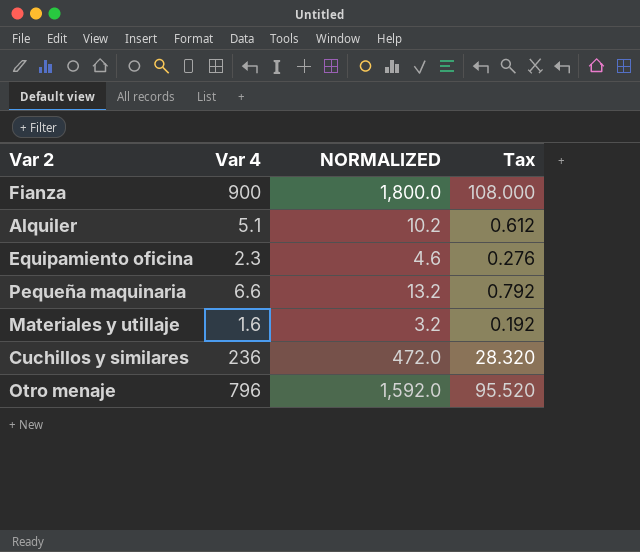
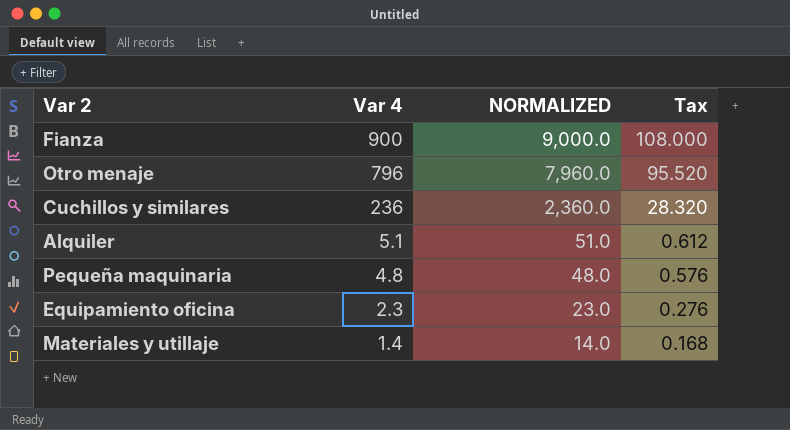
row order: none -> Var 4 descending
column NORMALIZED | formula: [Var 4] * 2 -> [Var 4] * 10
Pequeña maquinaria | Var 4: 6.6 -> 4.8
Pequeña maquinaria | Tax: 0.792 -> 0.576
Materiales y utillaje | Var 4: 1.6 -> 1.4
Materiales y utillaje | Tax: 0.192 -> 0.168

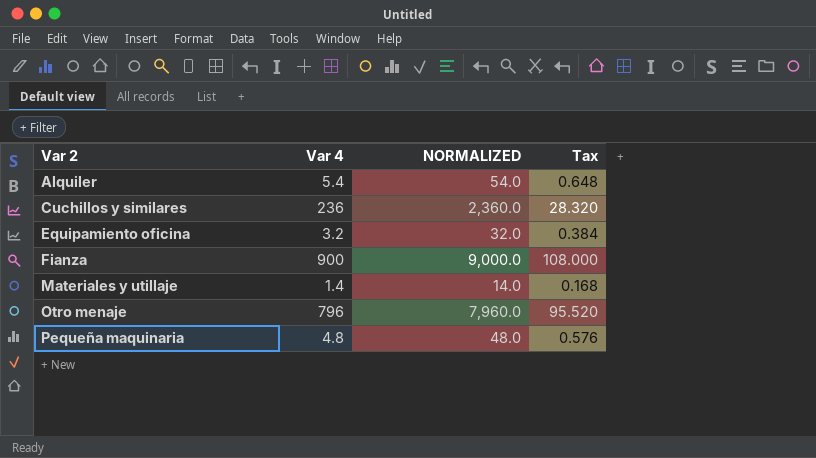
row order: Var 4 descending -> Var 2 ascending
Alquiler | Var 4: 5.1 -> 5.4
Alquiler | NORMALIZED: 51.0 -> 54.0
Alquiler | Tax: 0.612 -> 0.648
Equipamiento oficina | Var 4: 2.3 -> 3.2
Equipamiento oficina | NORMALIZED: 23.0 -> 32.0
Equipamiento oficina | Tax: 0.276 -> 0.384

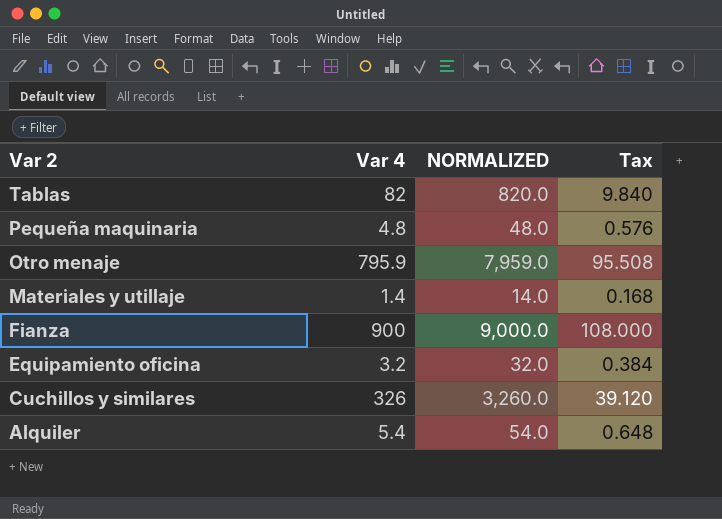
row order: Var 2 ascending -> Var 2 descending
row Tablas: none -> 82 | 820.0 | 9.840
Otro menaje | Var 4: 796 -> 795.9
Otro menaje | NORMALIZED: 7,960.0 -> 7,959.0
Otro menaje | Tax: 95.520 -> 95.508
Cuchillos y similares | Var 4: 236 -> 326
Cuchillos y similares | NORMALIZED: 2,360.0 -> 3,260.0
Cuchillos y similares | Tax: 28.320 -> 39.120

